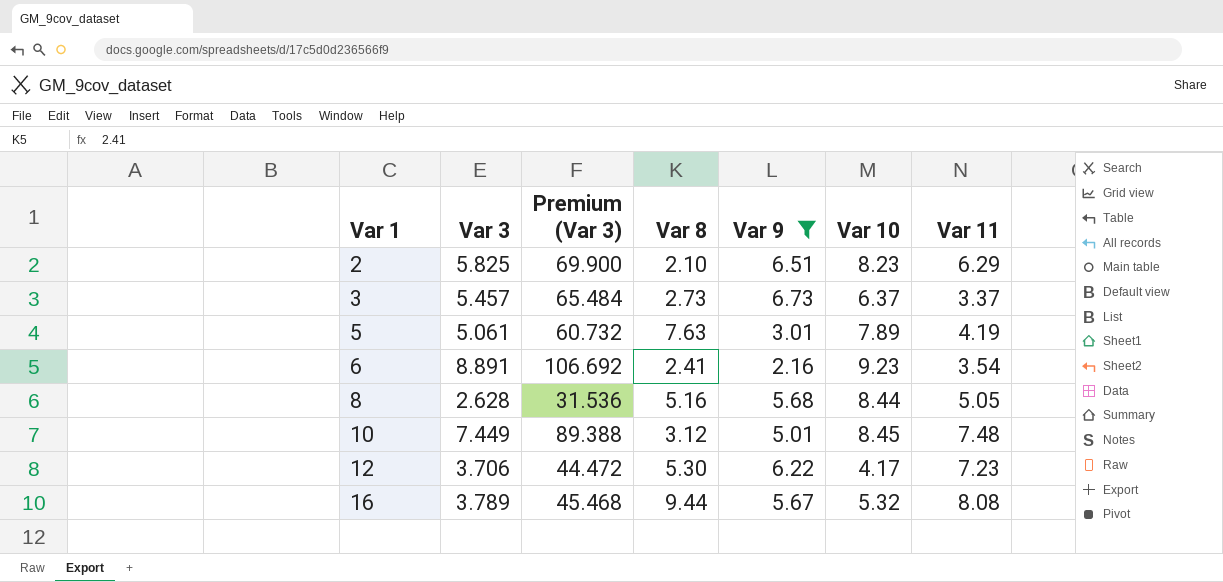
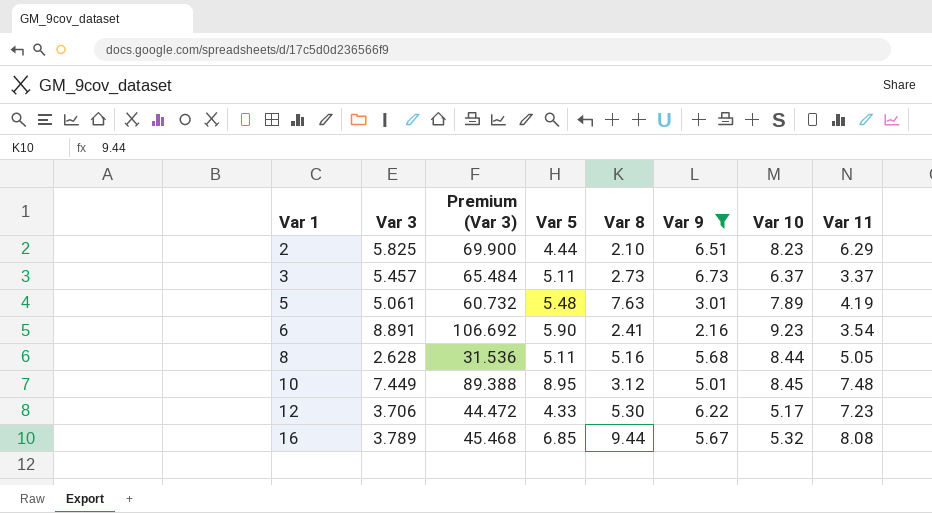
column Var 5 | position: none -> 4
12 | Var 10: 4.17 -> 5.17

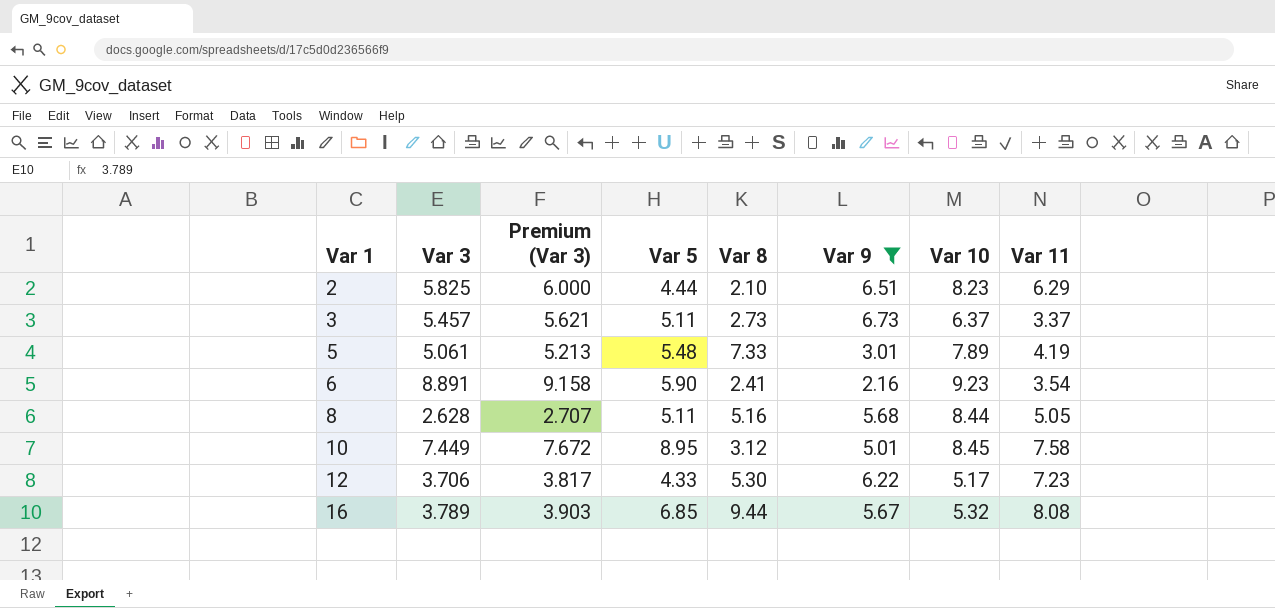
column Premium (Var 3) | formula: [Var 3] * 12 -> [Var 3] * 1.03
5 | Var 8: 7.63 -> 7.33
10 | Var 11: 7.48 -> 7.58

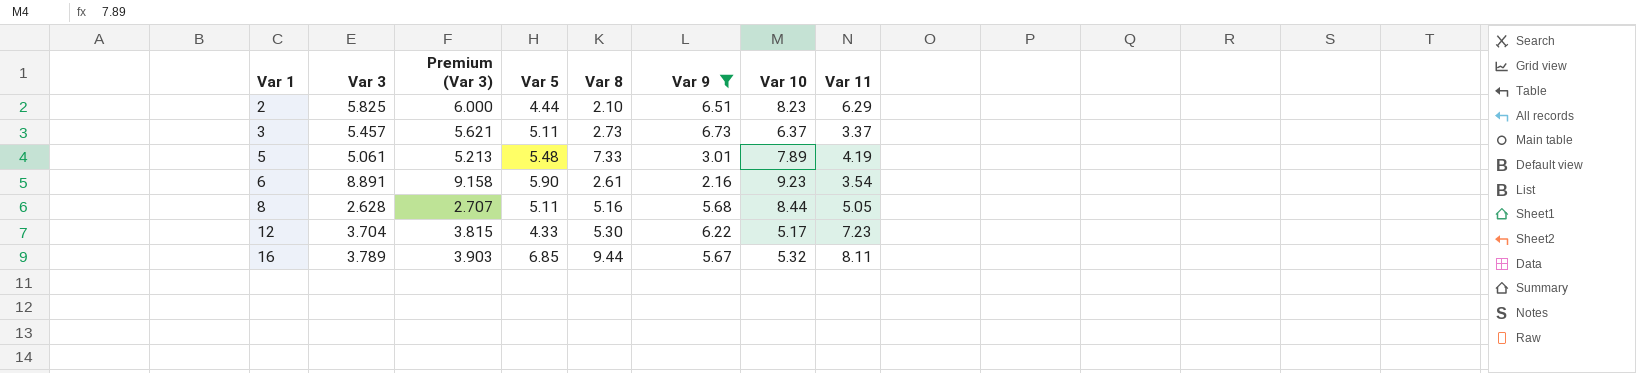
row 10: 7.449 | 7.672 | 8.95 | 3.12 | 5.01 | 8.45 | 7.58 -> none
6 | Var 8: 2.41 -> 2.61
12 | Var 3: 3.706 -> 3.704
12 | Premium (Var 3): 3.817 -> 3.815
16 | Var 11: 8.08 -> 8.11

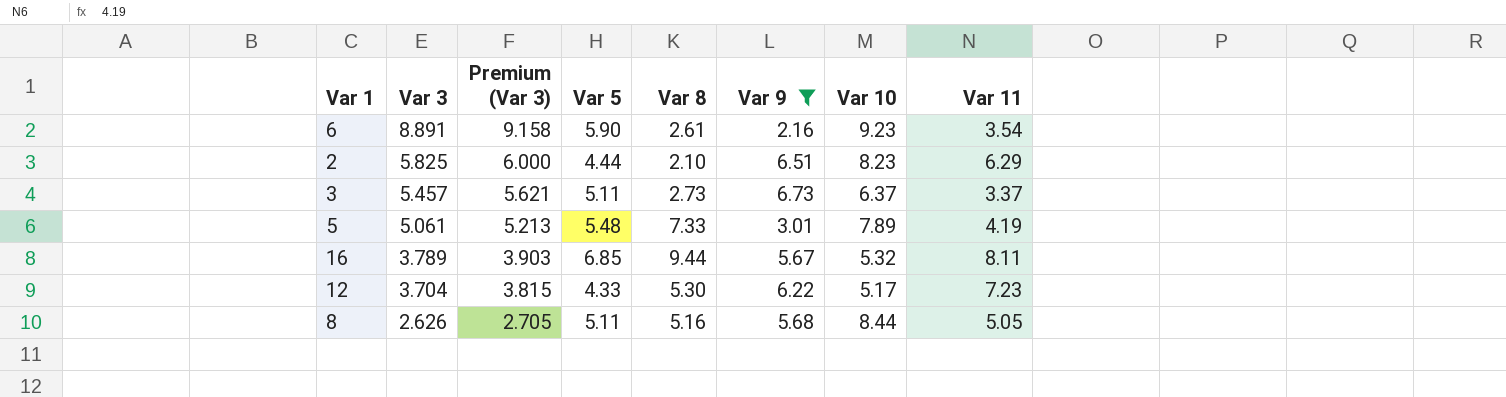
row order: Var 1 ascending -> Var 3 descending
8 | Var 3: 2.628 -> 2.626
8 | Premium (Var 3): 2.707 -> 2.705

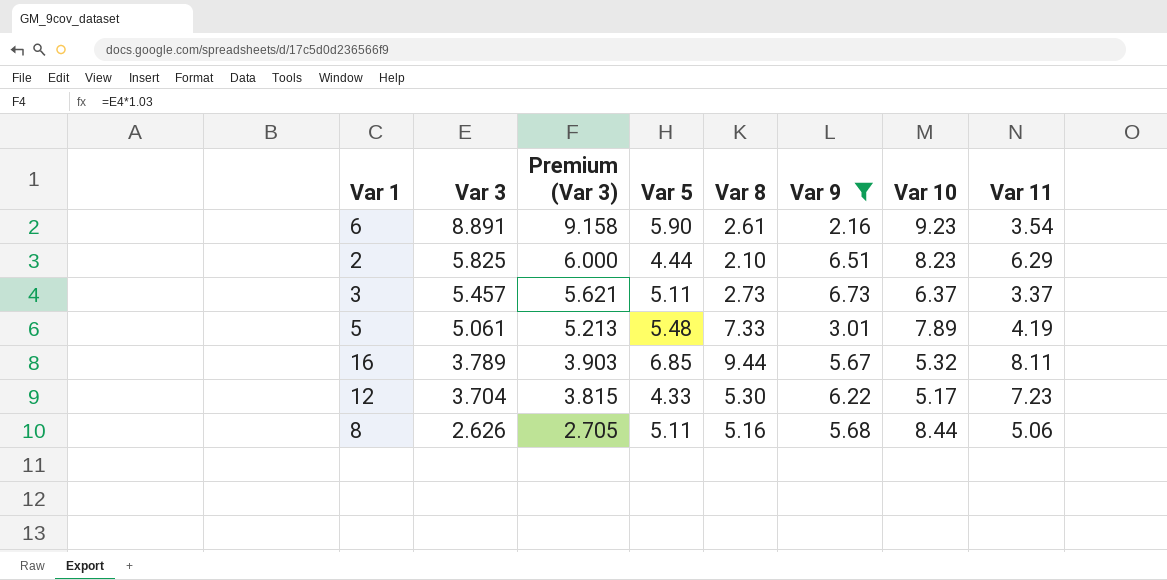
8 | Var 11: 5.05 -> 5.06

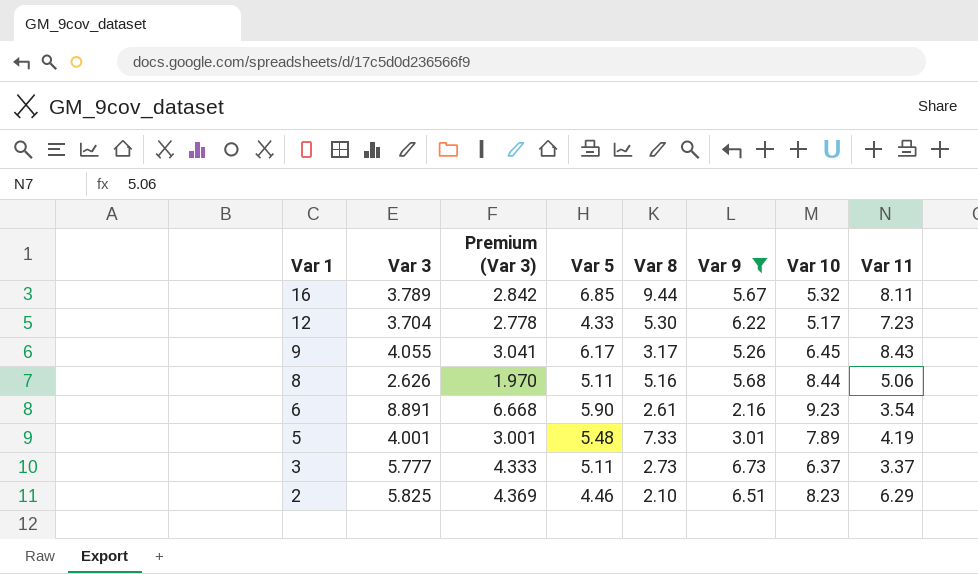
row order: Var 3 descending -> Var 1 descending
column Premium (Var 3) | formula: [Var 3] * 1.03 -> [Var 3] * 0.75
row 9: none -> 4.055 | 3.041 | 6.17 | 3.17 | 5.26 | 6.45 | 8.43
5 | Var 3: 5.061 -> 4.001
3 | Var 3: 5.457 -> 5.777
2 | Var 5: 4.44 -> 4.46

